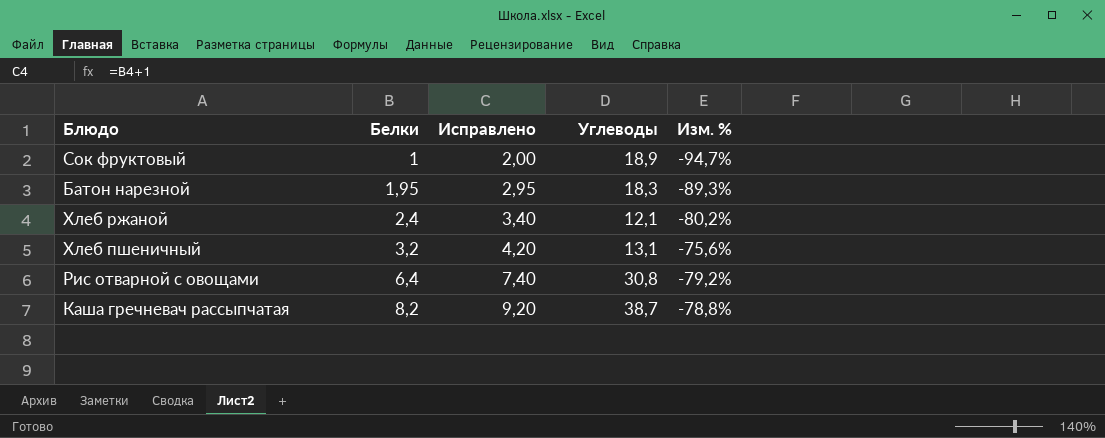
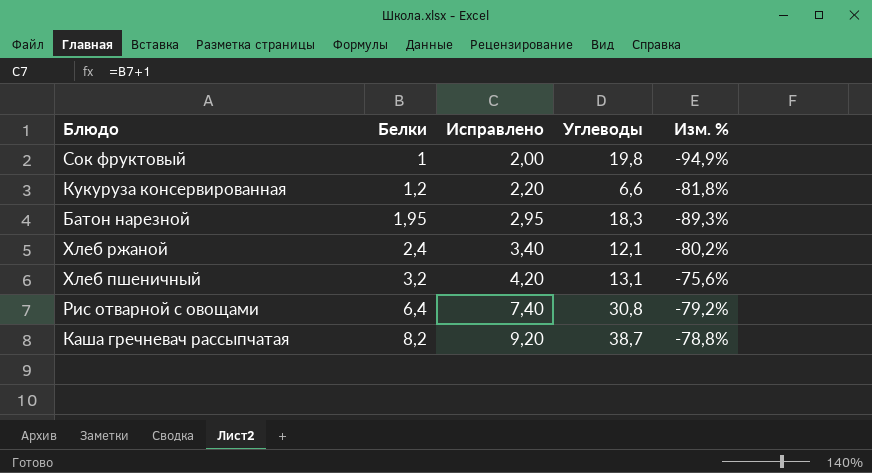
Сок фруктовый | Углеводы: 18,9 -> 19,8
Сок фруктовый | Изм. %: -94,7% -> -94,9%
row Кукуруза консервированная: none -> 1,2 | 2,20 | 6,6 | -81,8%

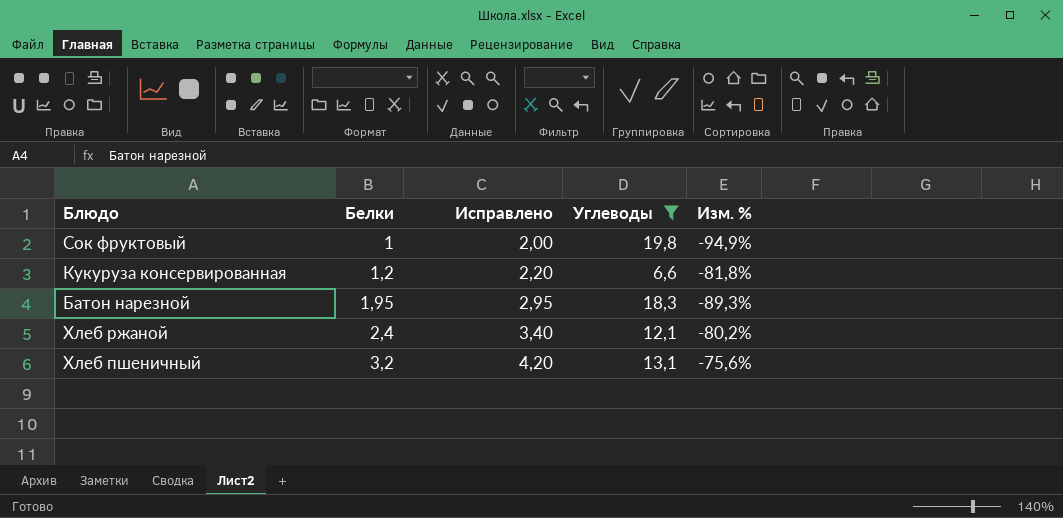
filter: none -> Углеводы <= 19,8

